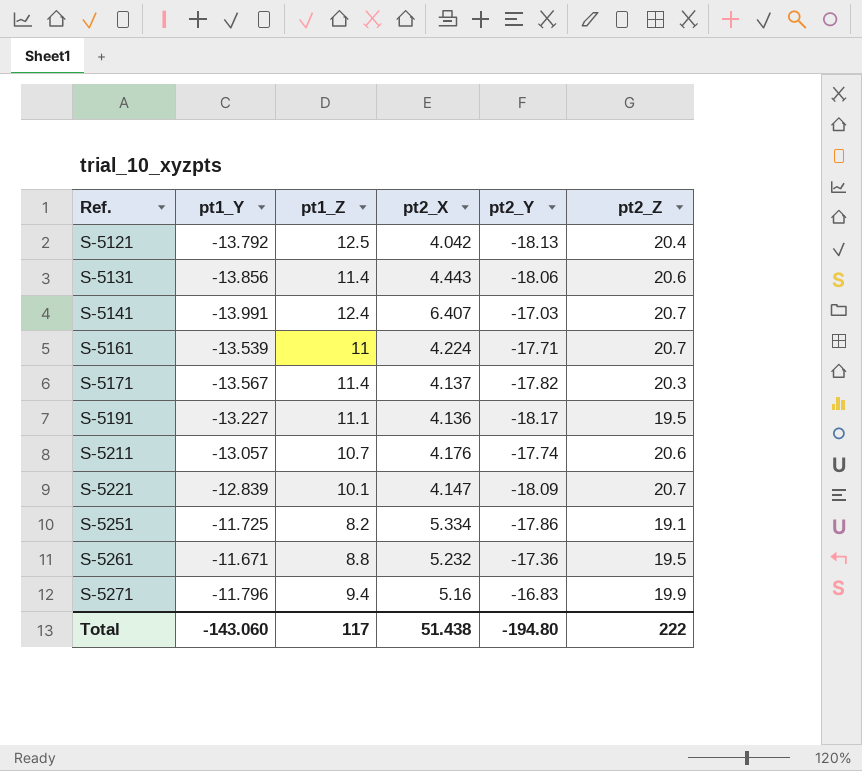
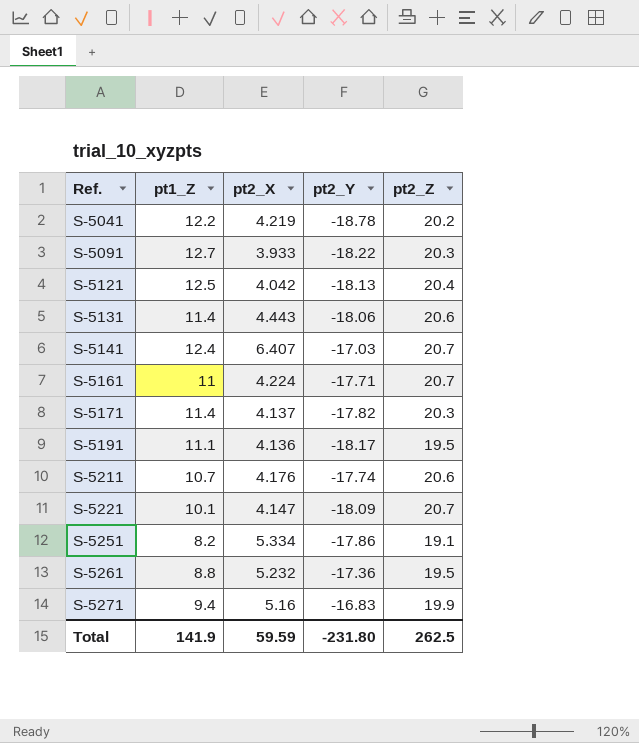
column pt1_Y | position: 2 -> none
row S-5041: none -> 12.2 | 4.219 | -18.78 | 20.2
row S-5091: none -> 12.7 | 3.933 | -18.22 | 20.3
Total | pt1_Z: 117 -> 141.9
Total | pt2_X: 51.438 -> 59.59
Total | pt2_Y: -194.80 -> -231.80
Total | pt2_Z: 222 -> 262.5

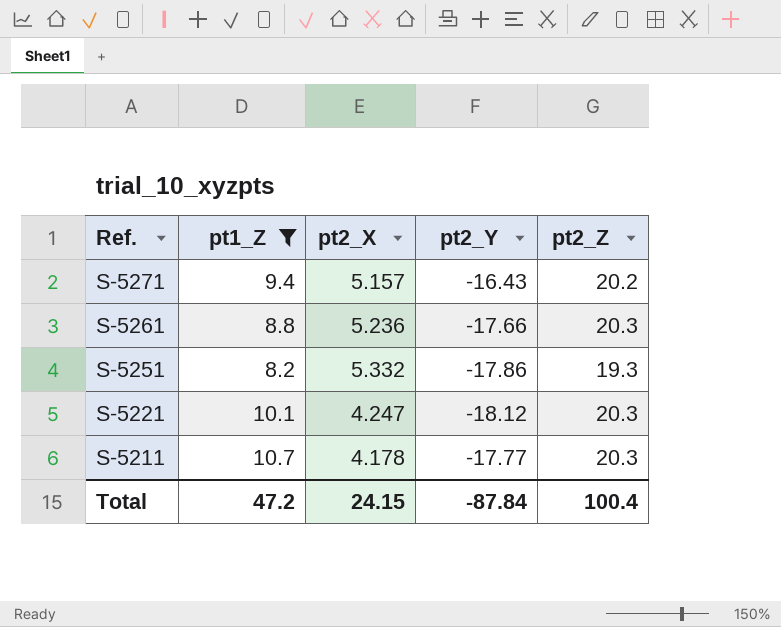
filter: none -> pt1_Z <= 10.7
row order: Ref. ascending -> Ref. descending
S-5271 | pt2_X: 5.16 -> 5.157
S-5271 | pt2_Y: -16.83 -> -16.43
S-5271 | pt2_Z: 19.9 -> 20.2
S-5261 | pt2_X: 5.232 -> 5.236
S-5261 | pt2_Y: -17.36 -> -17.66
S-5261 | pt2_Z: 19.5 -> 20.3
S-5251 | pt2_X: 5.334 -> 5.332
S-5251 | pt2_Z: 19.1 -> 19.3
S-5221 | pt2_X: 4.147 -> 4.247
S-5221 | pt2_Y: -18.09 -> -18.12
S-5221 | pt2_Z: 20.7 -> 20.3
S-5211 | pt2_X: 4.176 -> 4.178
S-5211 | pt2_Y: -17.74 -> -17.77
S-5211 | pt2_Z: 20.6 -> 20.3
Total | pt1_Z: 141.9 -> 47.2
Total | pt2_X: 59.59 -> 24.15
Total | pt2_Y: -231.80 -> -87.84
Total | pt2_Z: 262.5 -> 100.4

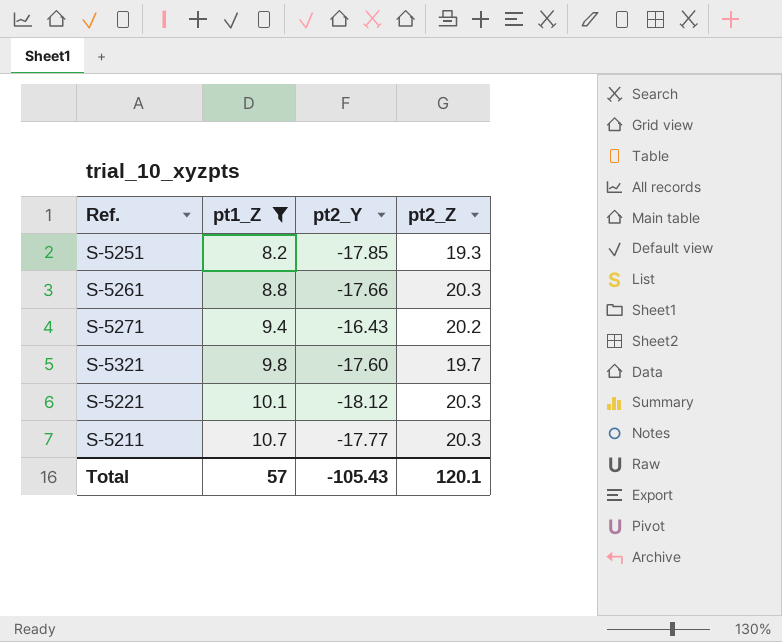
row order: Ref. descending -> pt1_Z ascending
column pt2_X | position: 3 -> none
S-5251 | pt2_Y: -17.86 -> -17.85
row S-5321: none -> 9.8 | -17.60 | 19.7
Total | pt1_Z: 47.2 -> 57
Total | pt2_Y: -87.84 -> -105.43
Total | pt2_Z: 100.4 -> 120.1

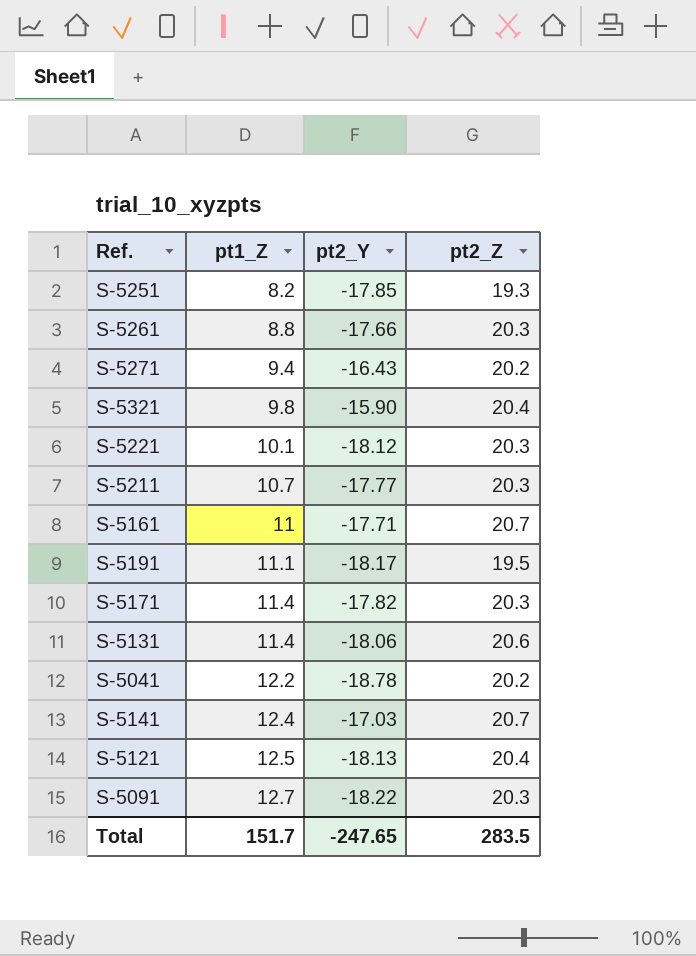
filter: pt1_Z <= 10.7 -> none
S-5321 | pt2_Y: -17.60 -> -15.90
S-5321 | pt2_Z: 19.7 -> 20.4
Total | pt1_Z: 57 -> 151.7
Total | pt2_Y: -105.43 -> -247.65
Total | pt2_Z: 120.1 -> 283.5

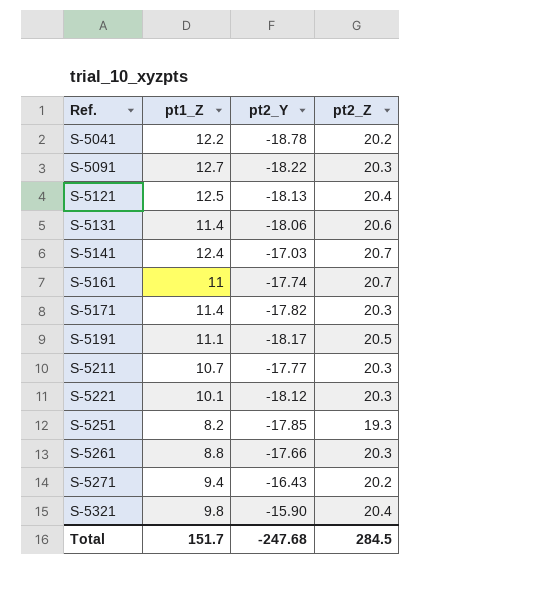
row order: pt1_Z ascending -> Ref. ascending
S-5161 | pt2_Y: -17.71 -> -17.74
S-5191 | pt2_Z: 19.5 -> 20.5
Total | pt2_Y: -247.65 -> -247.68
Total | pt2_Z: 283.5 -> 284.5

